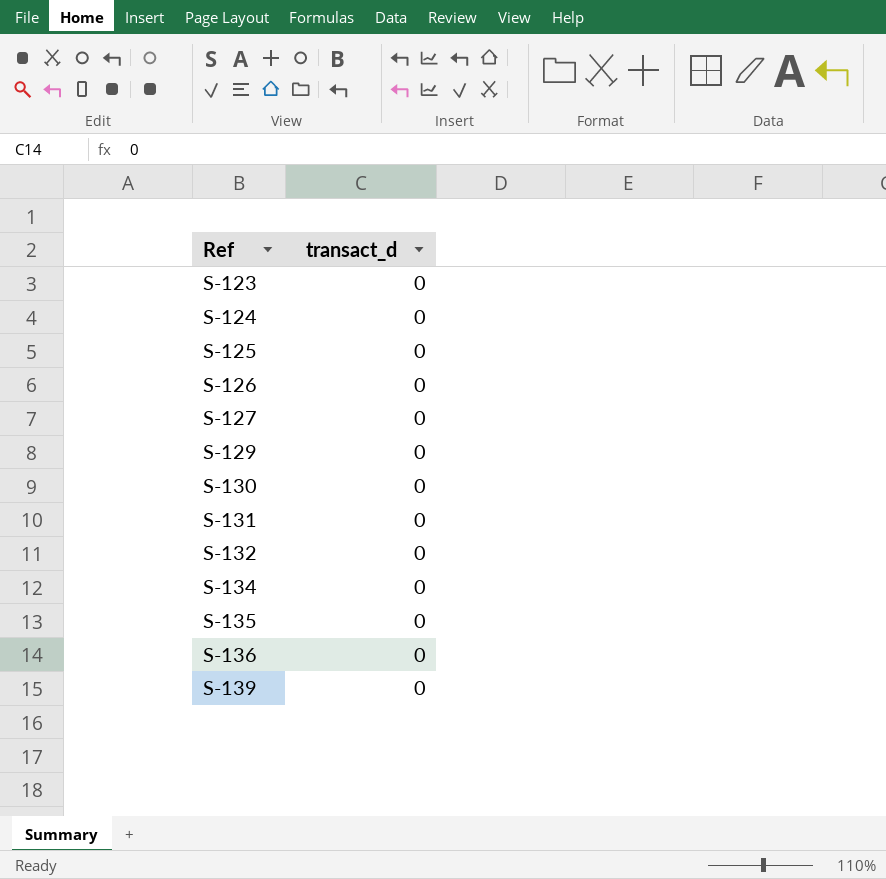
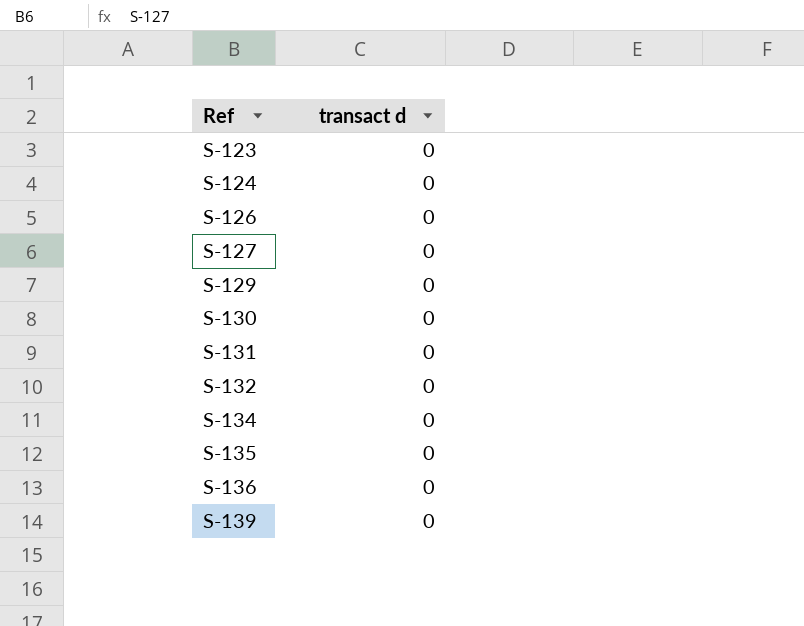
column name: transact_d -> transact d
row S-125: 0 -> none

